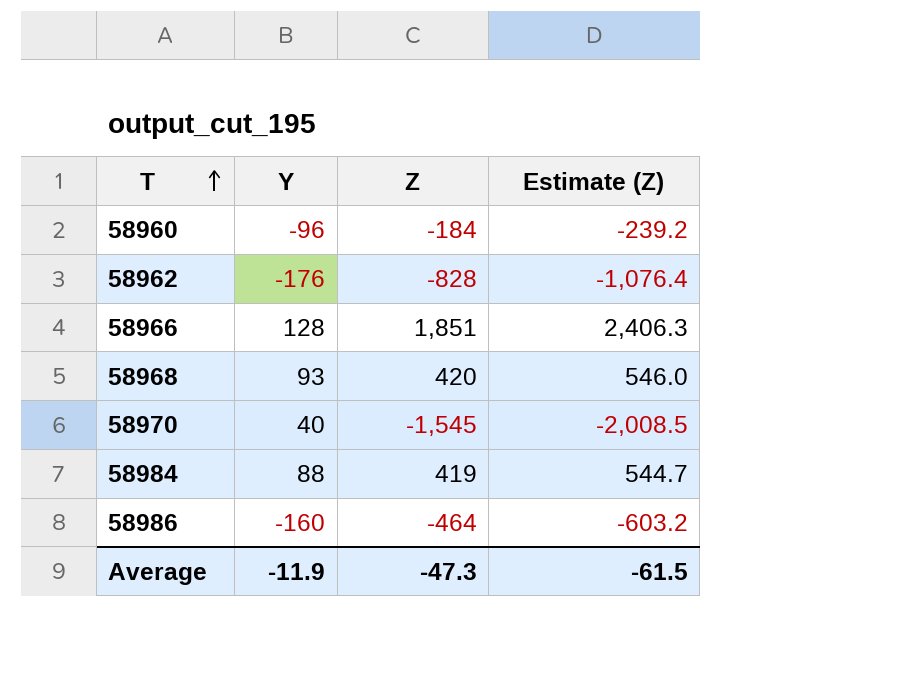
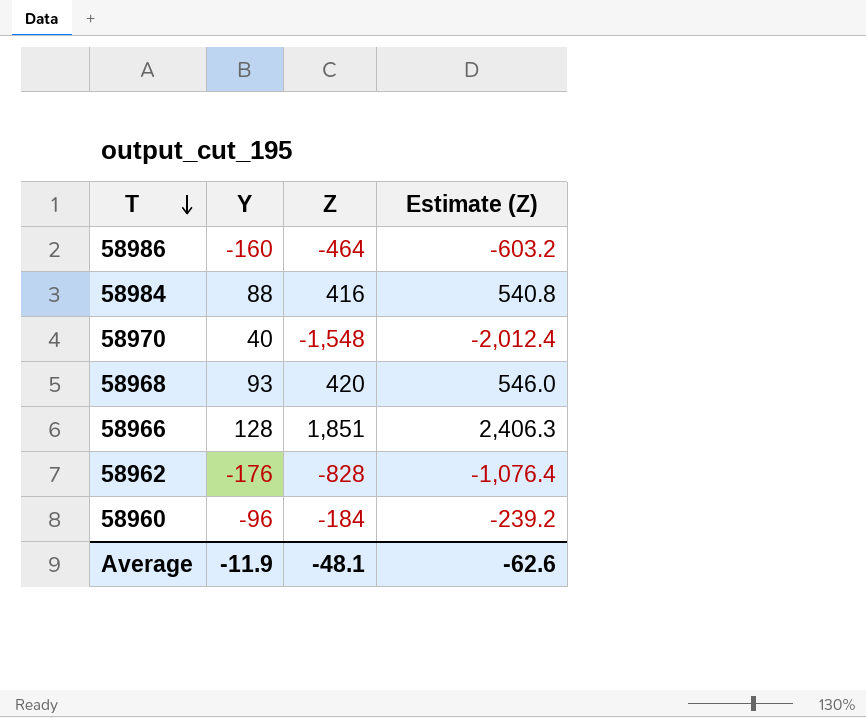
row order: T ascending -> T descending
58984 | Z: 419 -> 416
58984 | Estimate (Z): 544.7 -> 540.8
58970 | Z: -1,545 -> -1,548
58970 | Estimate (Z): -2,008.5 -> -2,012.4
Average | Z: -47.3 -> -48.1
Average | Estimate (Z): -61.5 -> -62.6

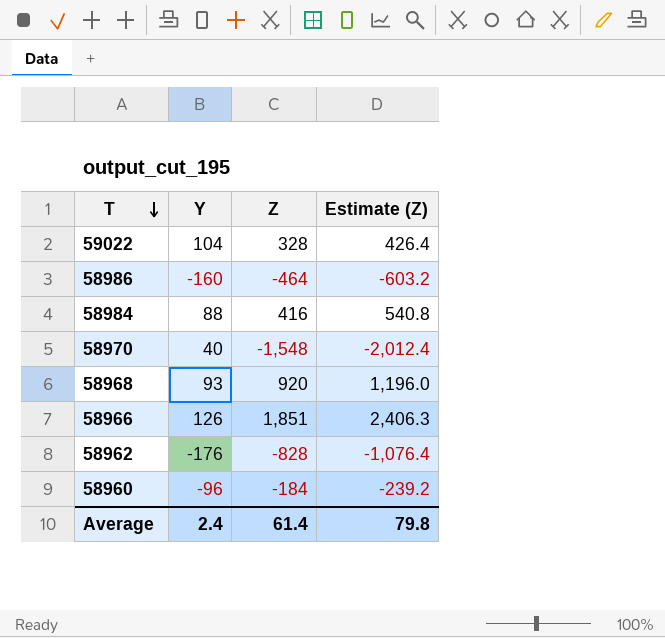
row 59022: none -> 104 | 328 | 426.4
58968 | Z: 420 -> 920
58968 | Estimate (Z): 546.0 -> 1,196.0
58966 | Y: 128 -> 126
Average | Y: -11.9 -> 2.4
Average | Z: -48.1 -> 61.4
Average | Estimate (Z): -62.6 -> 79.8

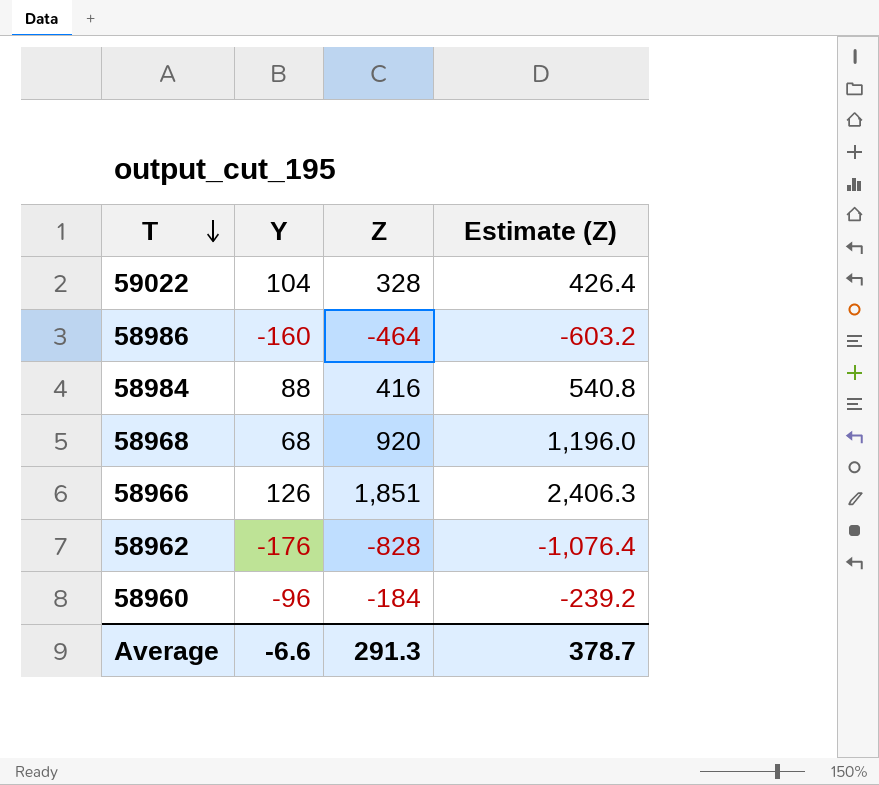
row 58970: 40 | -1,548 | -2,012.4 -> none
58968 | Y: 93 -> 68
Average | Y: 2.4 -> -6.6
Average | Z: 61.4 -> 291.3
Average | Estimate (Z): 79.8 -> 378.7

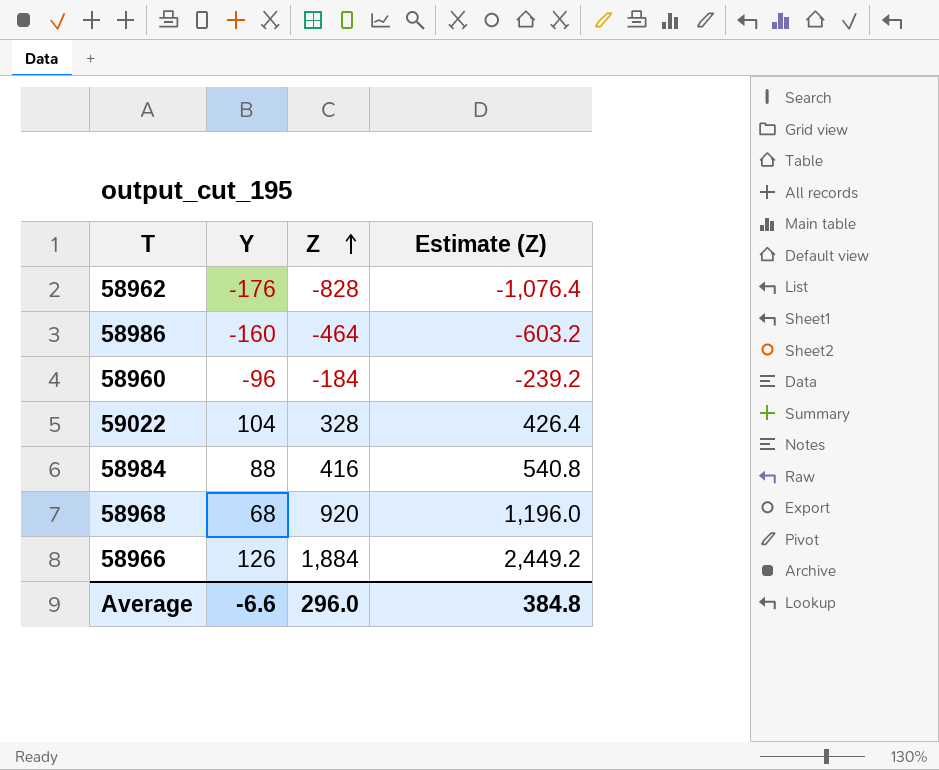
row order: T descending -> Z ascending
58966 | Z: 1,851 -> 1,884
58966 | Estimate (Z): 2,406.3 -> 2,449.2
Average | Z: 291.3 -> 296.0
Average | Estimate (Z): 378.7 -> 384.8

